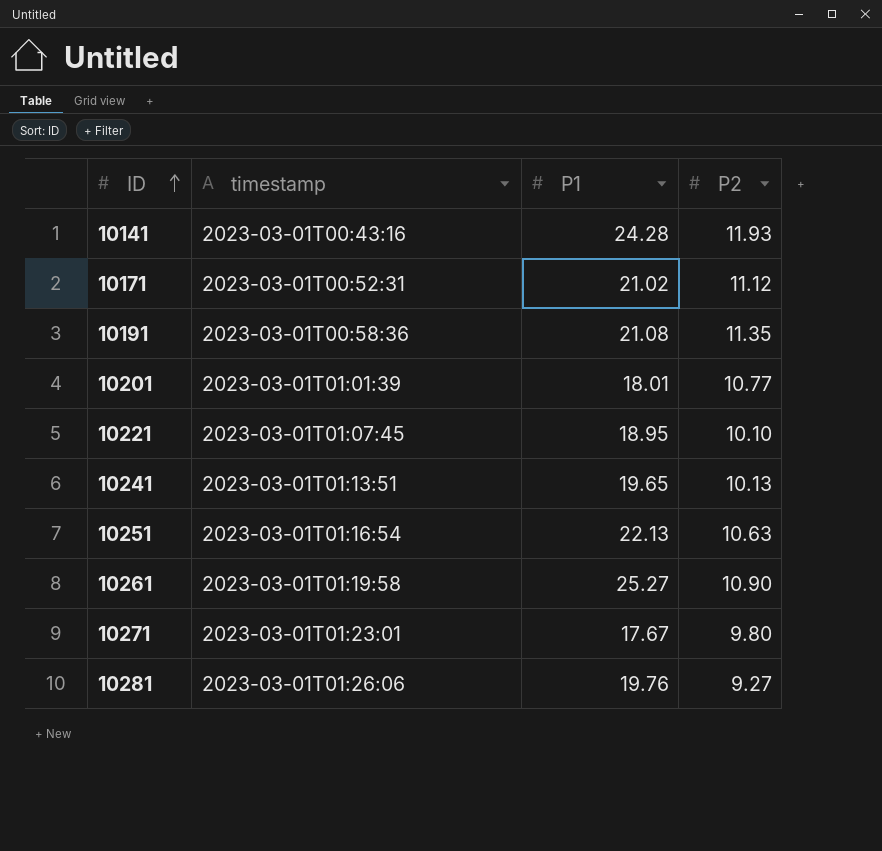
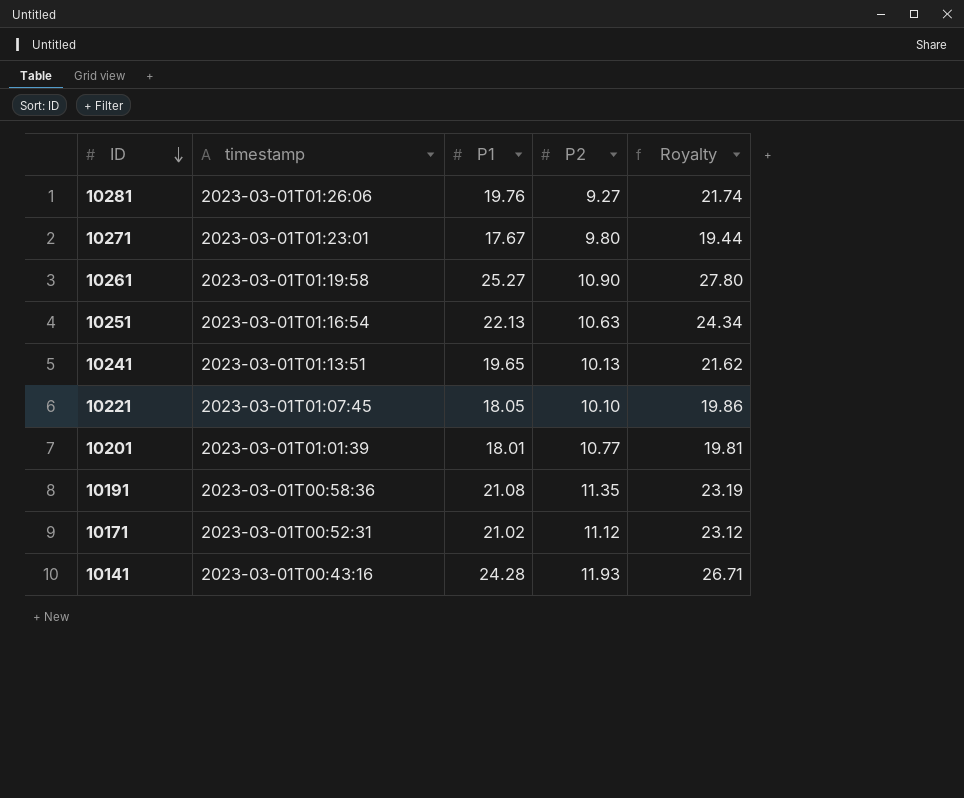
row order: ID ascending -> ID descending
column Royalty | formula: none -> [P1] * 1.1
10221 | P1: 18.95 -> 18.05

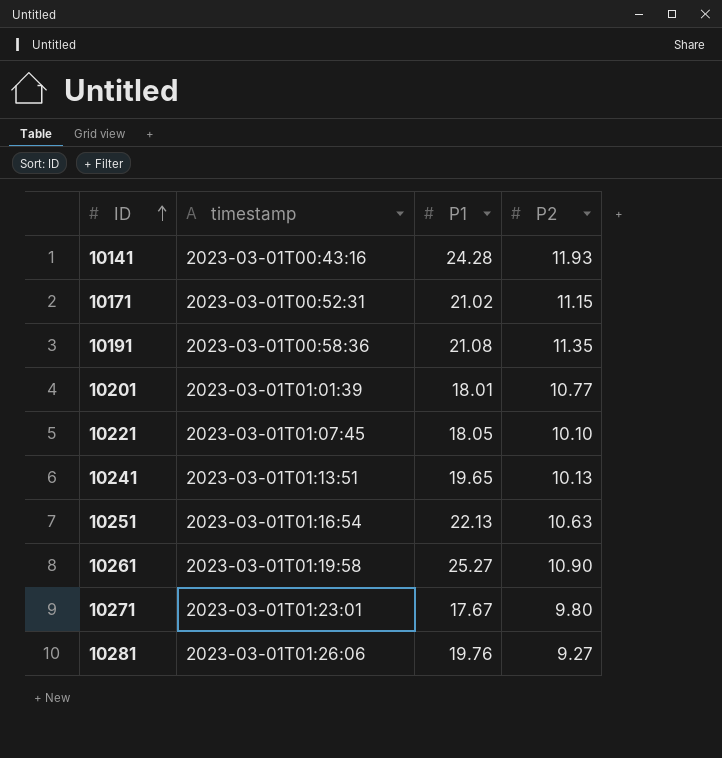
row order: ID descending -> ID ascending
column Royalty | formula: [P1] * 1.1 -> none
10171 | P2: 11.12 -> 11.15

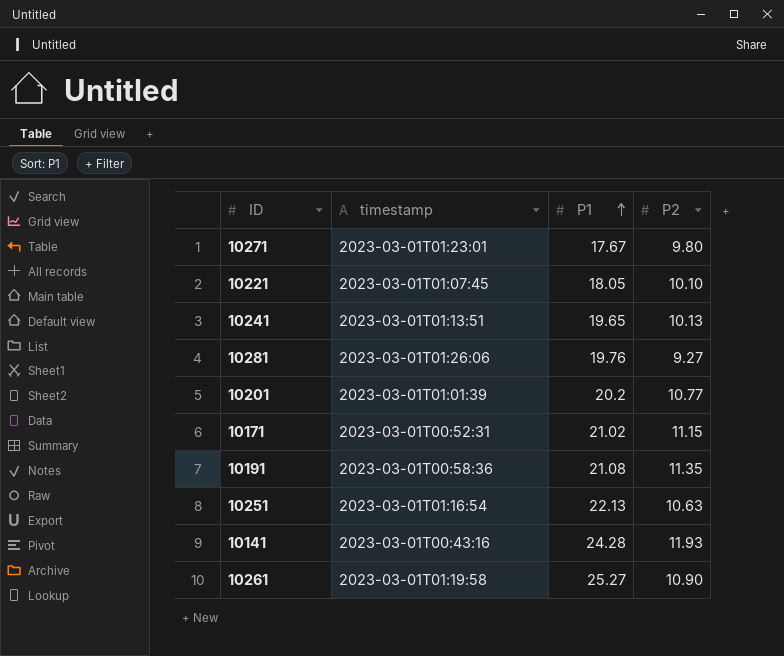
row order: ID ascending -> P1 ascending
10201 | P1: 18.01 -> 20.2

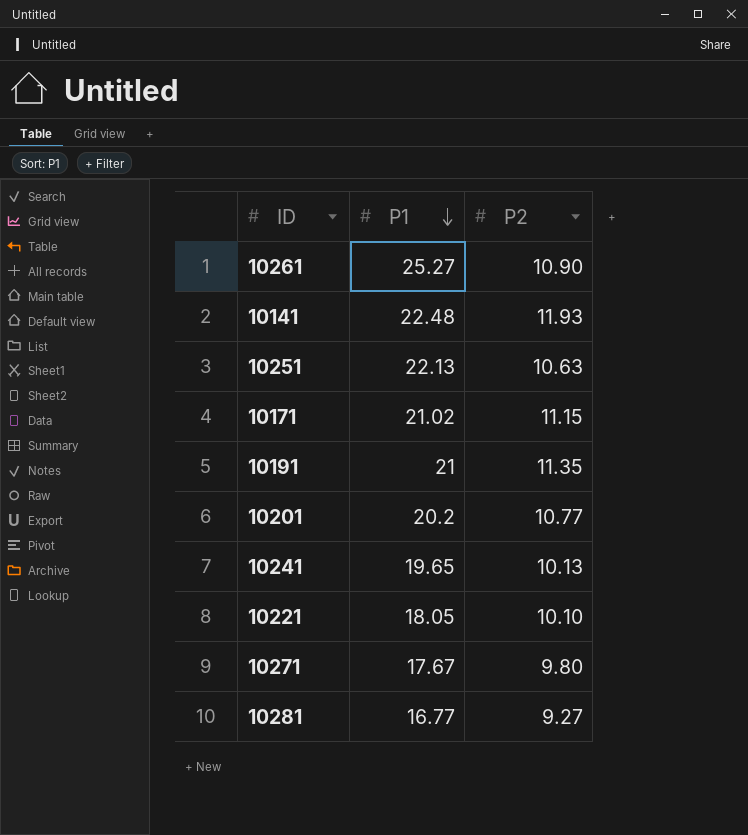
row order: P1 ascending -> P1 descending
column timestamp | position: 2 -> none
10141 | P1: 24.28 -> 22.48
10191 | P1: 21.08 -> 21
10281 | P1: 19.76 -> 16.77

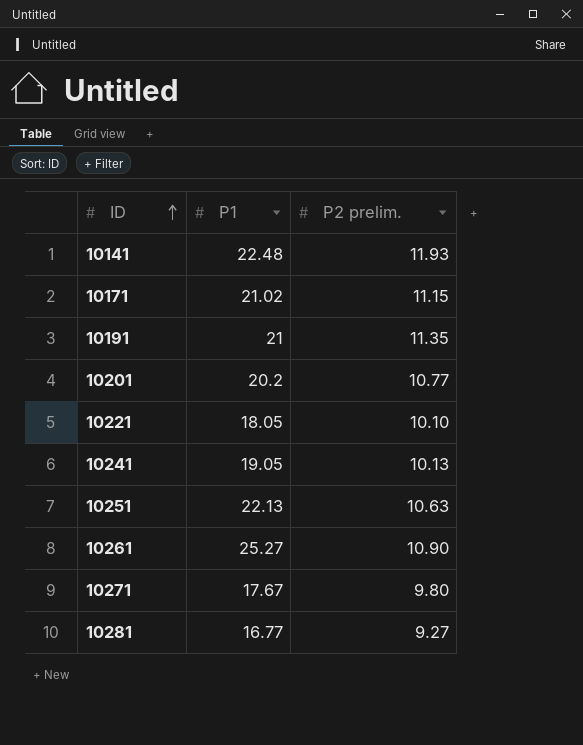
row order: P1 descending -> ID ascending
column name: P2 -> P2 prelim.
10241 | P1: 19.65 -> 19.05

